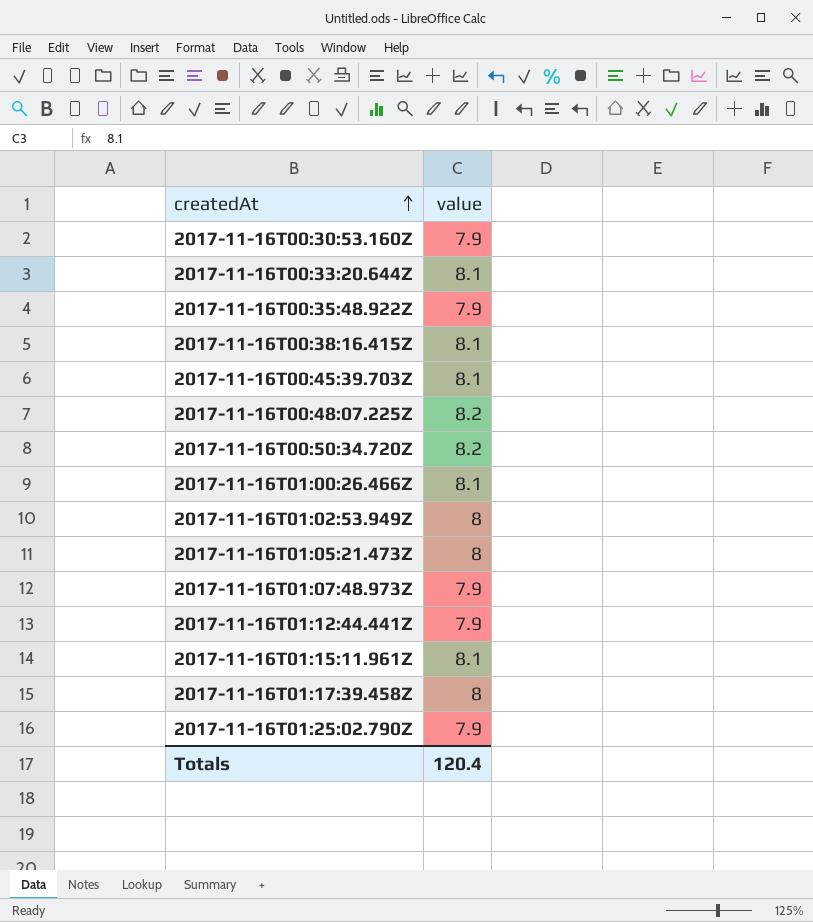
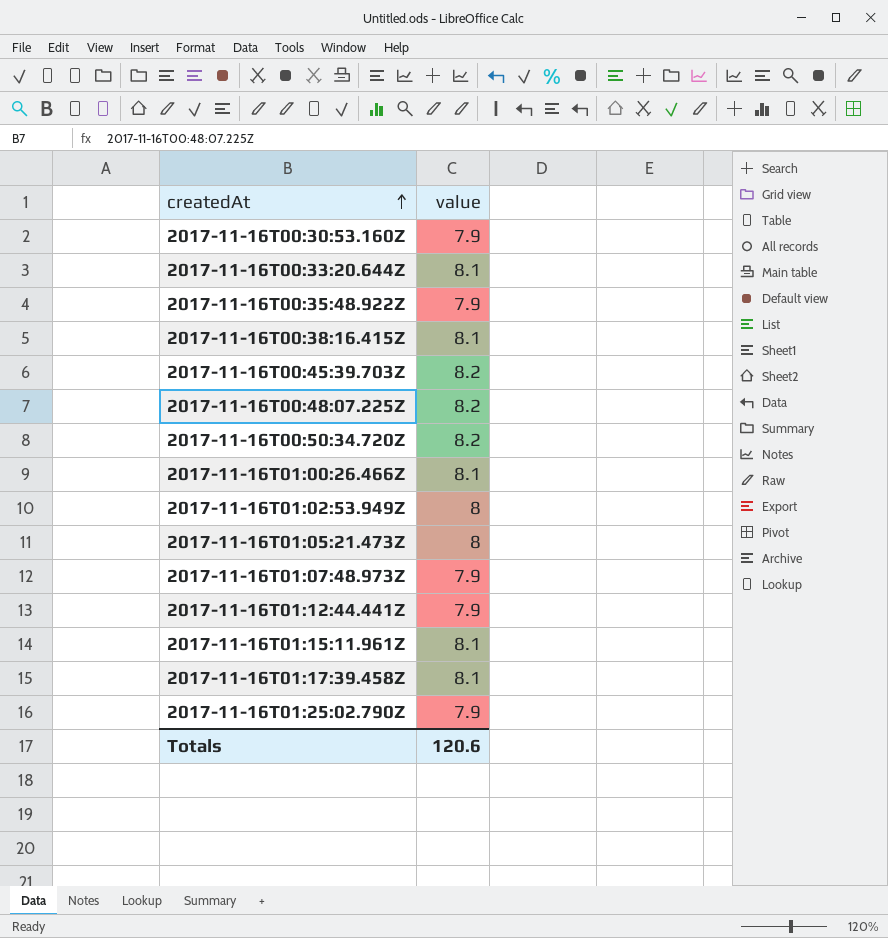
2017-11-16T00:45:39.703Z | value: 8.1 -> 8.2
2017-11-16T01:17:39.458Z | value: 8 -> 8.1
Totals | value: 120.4 -> 120.6

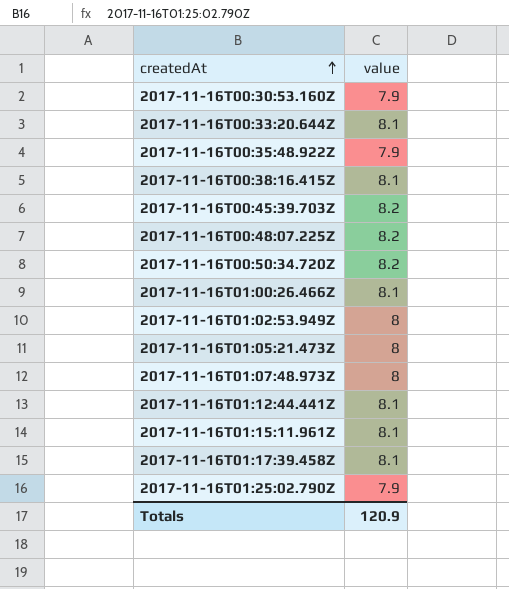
2017-11-16T01:07:48.973Z | value: 7.9 -> 8
2017-11-16T01:12:44.441Z | value: 7.9 -> 8.1
Totals | value: 120.6 -> 120.9

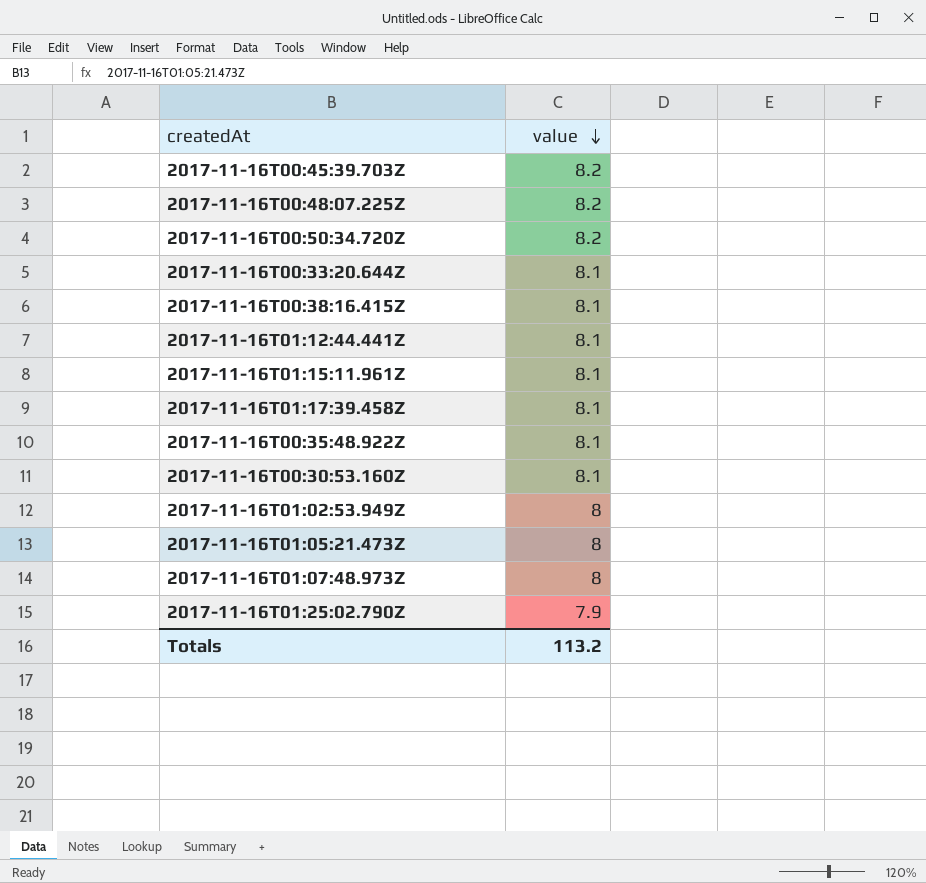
row order: createdAt ascending -> value descending
row 2017-11-16T01:00:26.466Z: 8.1 -> none
2017-11-16T00:35:48.922Z | value: 7.9 -> 8.1
2017-11-16T00:30:53.160Z | value: 7.9 -> 8.1
Totals | value: 120.9 -> 113.2

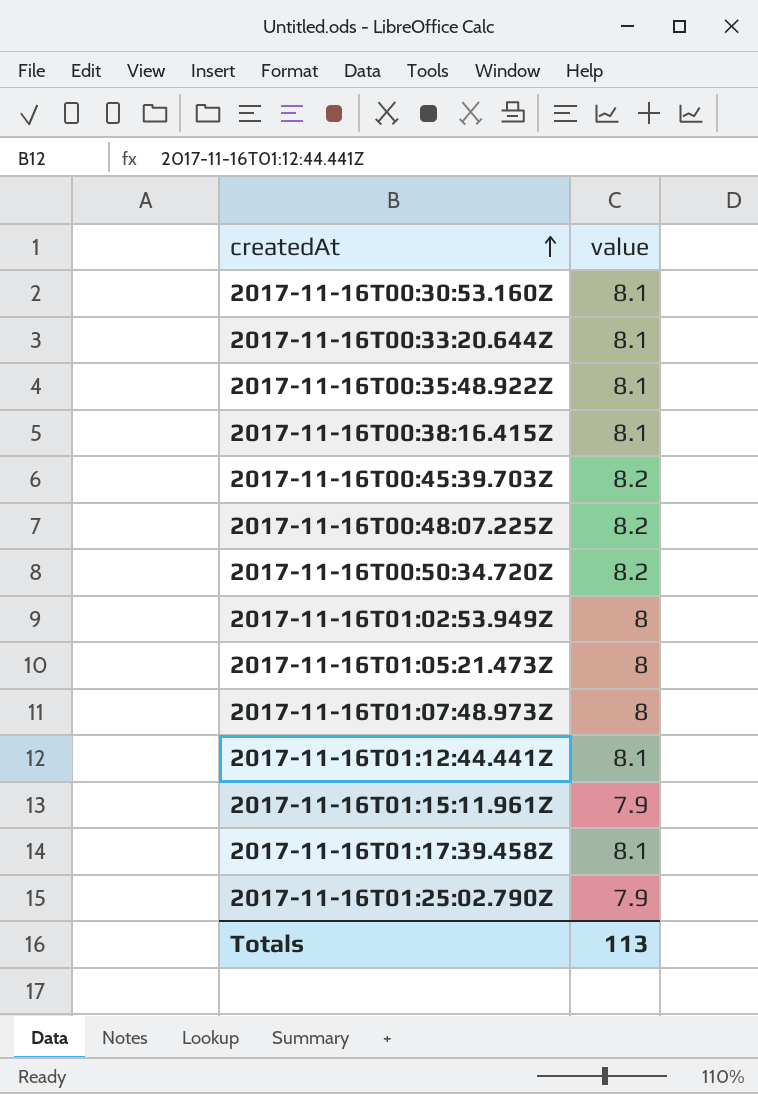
row order: value descending -> createdAt ascending
2017-11-16T01:15:11.961Z | value: 8.1 -> 7.9
Totals | value: 113.2 -> 113

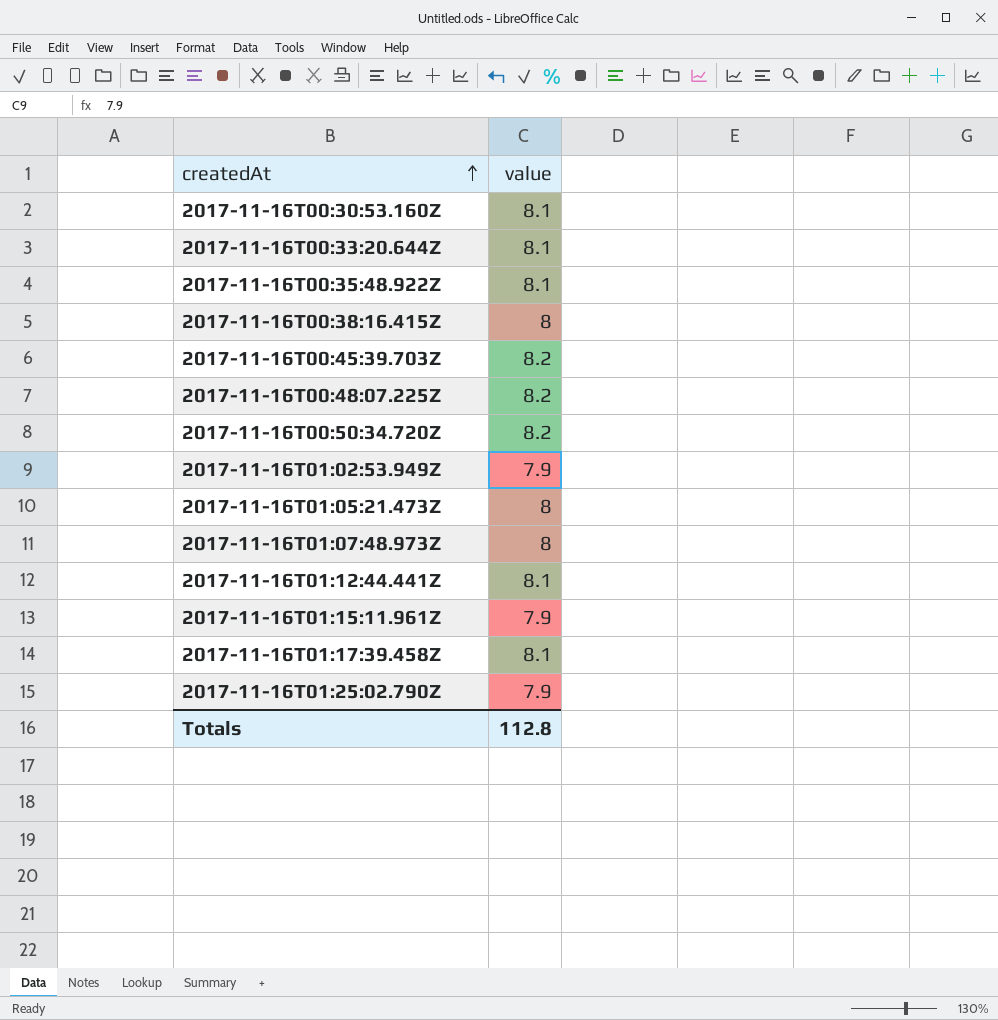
2017-11-16T00:38:16.415Z | value: 8.1 -> 8
2017-11-16T01:02:53.949Z | value: 8 -> 7.9
Totals | value: 113 -> 112.8

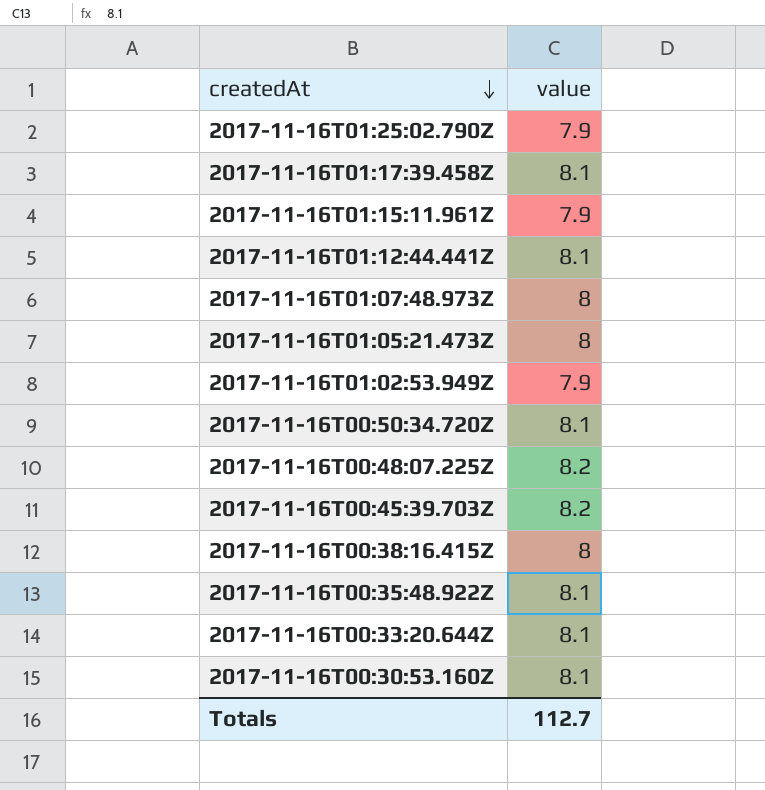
row order: createdAt ascending -> createdAt descending
2017-11-16T00:50:34.720Z | value: 8.2 -> 8.1
Totals | value: 112.8 -> 112.7

